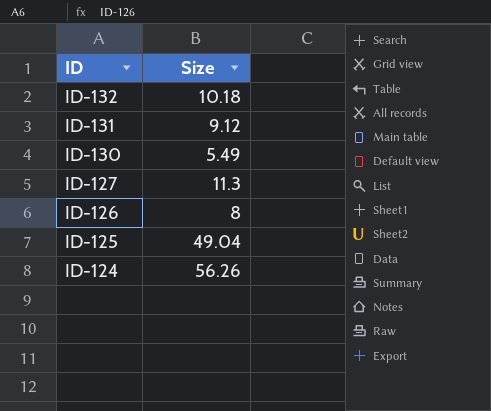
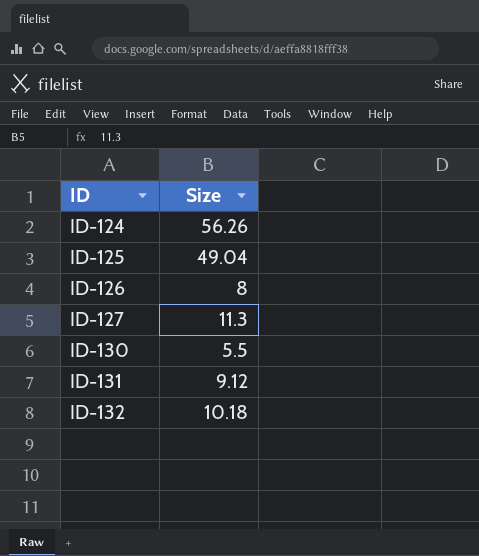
row order: ID descending -> ID ascending
ID-130 | Size: 5.49 -> 5.5

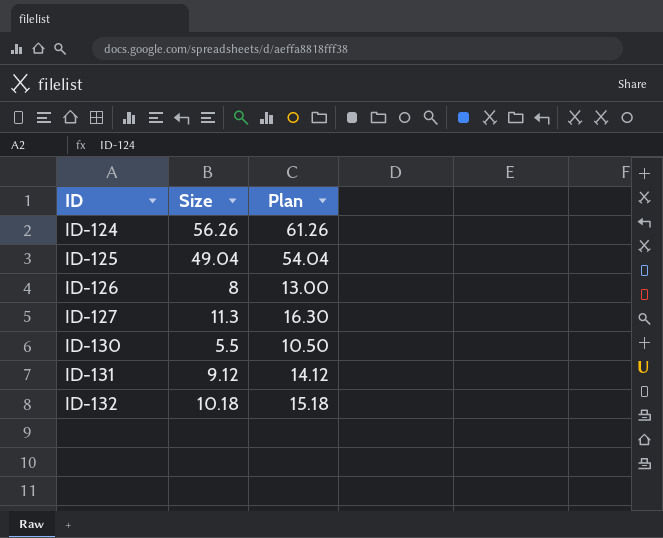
column Plan | formula: none -> [Size] + 5

